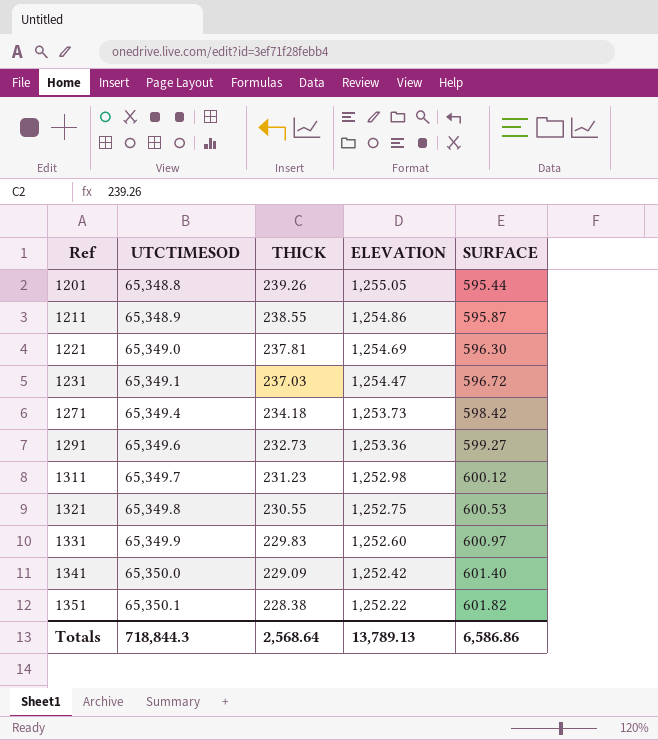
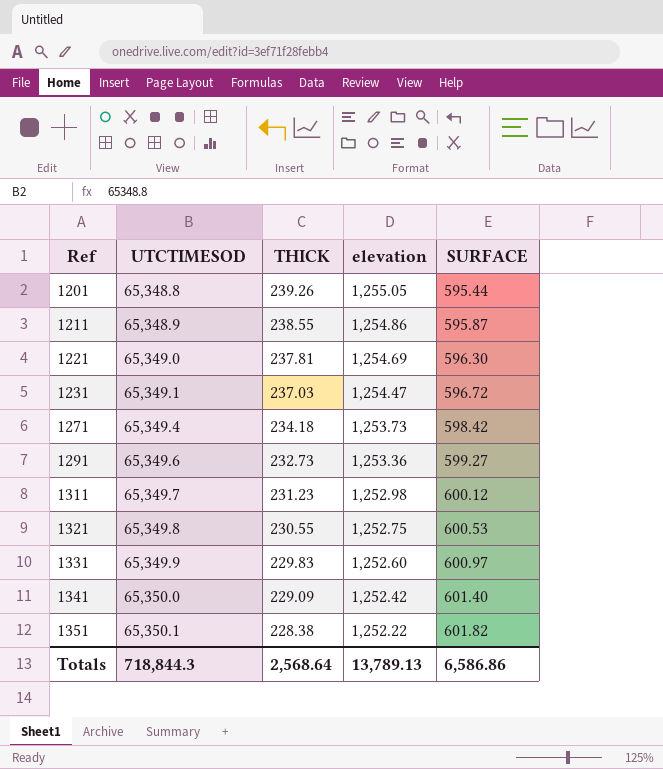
column name: ELEVATION -> elevation

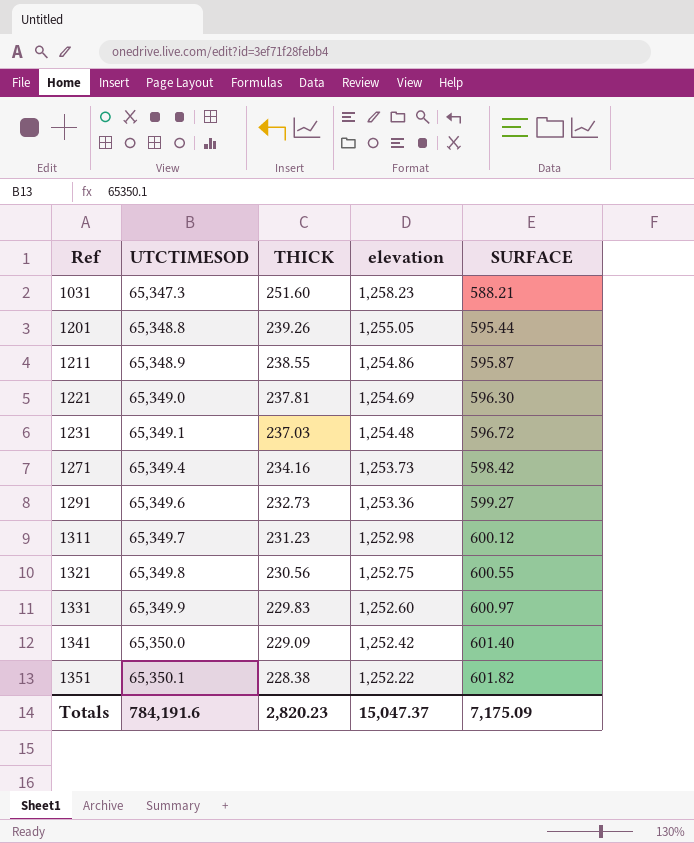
row 1031: none -> 65,347.3 | 251.60 | 1,258.23 | 588.21
1231 | elevation: 1,254.47 -> 1,254.48
1271 | THICK: 234.18 -> 234.16
1321 | THICK: 230.55 -> 230.56
1321 | SURFACE: 600.53 -> 600.55
Totals | UTCTIMESOD: 718,844.3 -> 784,191.6
Totals | THICK: 2,568.64 -> 2,820.23
Totals | elevation: 13,789.13 -> 15,047.37
Totals | SURFACE: 6,586.86 -> 7,175.09

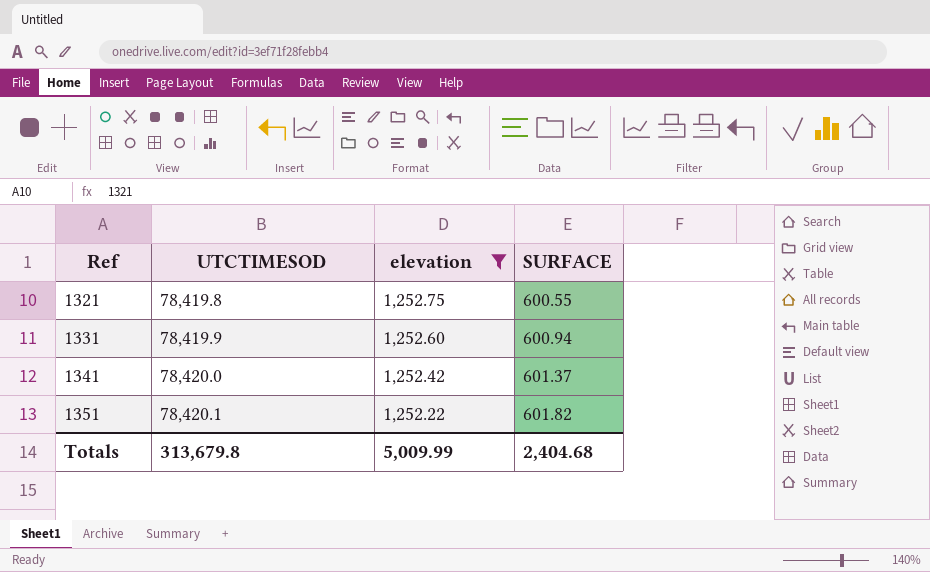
filter: none -> elevation <= 1,252.75
column THICK | position: 3 -> none
1321 | UTCTIMESOD: 65,349.8 -> 78,419.8
1331 | UTCTIMESOD: 65,349.9 -> 78,419.9
1331 | SURFACE: 600.97 -> 600.94
1341 | UTCTIMESOD: 65,350.0 -> 78,420.0
1341 | SURFACE: 601.40 -> 601.37
1351 | UTCTIMESOD: 65,350.1 -> 78,420.1
Totals | UTCTIMESOD: 784,191.6 -> 313,679.8
Totals | elevation: 15,047.37 -> 5,009.99
Totals | SURFACE: 7,175.09 -> 2,404.68

